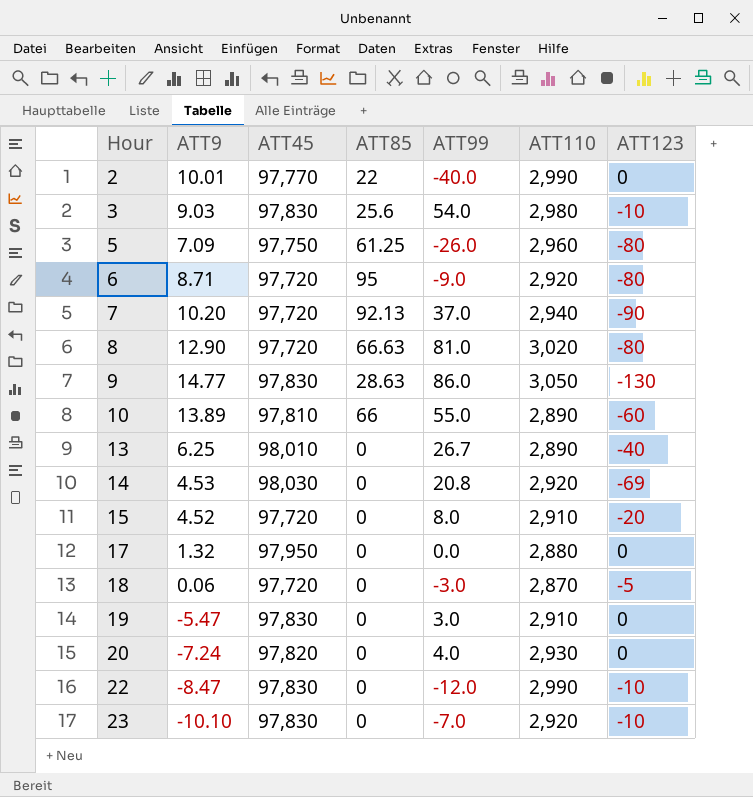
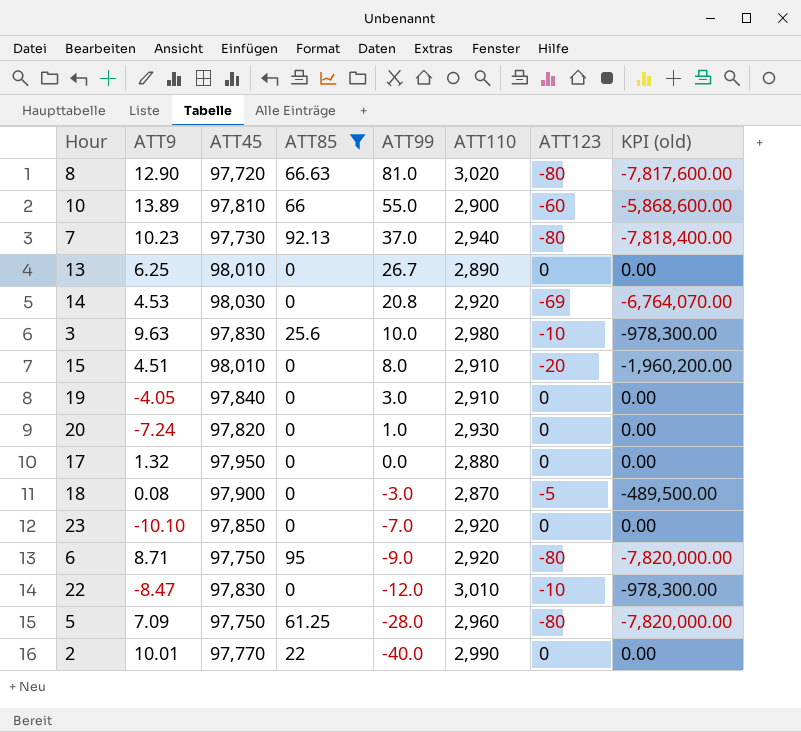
filter: none -> ATT85 != 28.63
row order: Hour ascending -> ATT99 descending
column KPI (old) | formula: none -> [ATT45] * [ATT123]
10 | ATT110: 2,890 -> 2,900
7 | ATT9: 10.20 -> 10.23
7 | ATT45: 97,720 -> 97,730
7 | ATT123: -90 -> -80
13 | ATT123: -40 -> 0
3 | ATT9: 9.03 -> 9.63
3 | ATT99: 54.0 -> 10.0
15 | ATT9: 4.52 -> 4.51
15 | ATT45: 97,720 -> 98,010
19 | ATT9: -5.47 -> -4.05
19 | ATT45: 97,830 -> 97,840
20 | ATT99: 4.0 -> 1.0
18 | ATT9: 0.06 -> 0.08
18 | ATT45: 97,720 -> 97,900
23 | ATT45: 97,830 -> 97,850
23 | ATT123: -10 -> 0
6 | ATT45: 97,720 -> 97,750
22 | ATT110: 2,990 -> 3,010
5 | ATT99: -26.0 -> -28.0

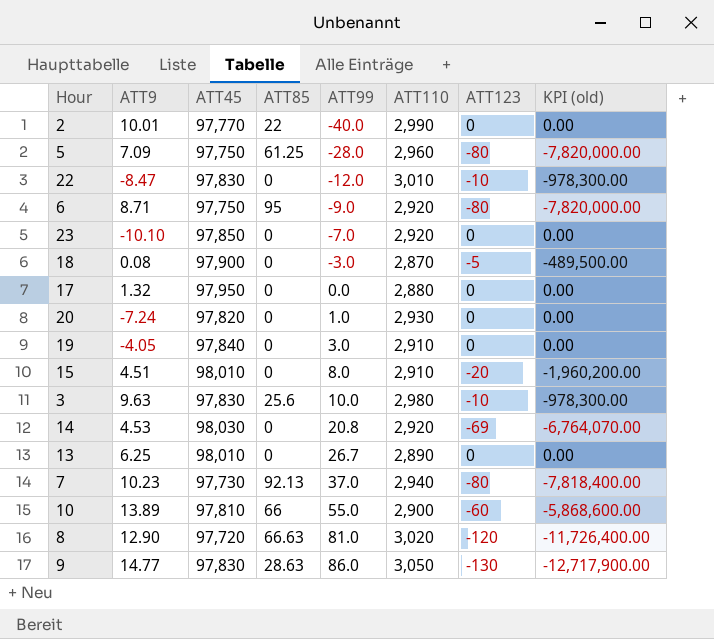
filter: ATT85 != 28.63 -> none
row order: ATT99 descending -> ATT99 ascending
8 | ATT123: -80 -> -120
8 | KPI (old): -7,817,600.00 -> -11,726,400.00

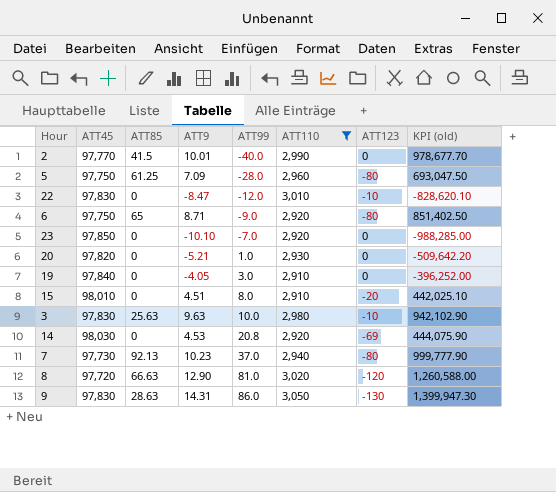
filter: none -> ATT110 >= 2,910
column ATT9 | position: 2 -> 4
column KPI (old) | formula: [ATT45] * [ATT123] -> [ATT45] * [ATT9]
2 | ATT85: 22 -> 41.5
6 | ATT85: 95 -> 65
20 | ATT9: -7.24 -> -5.21
3 | ATT85: 25.6 -> 25.63
9 | ATT9: 14.77 -> 14.31

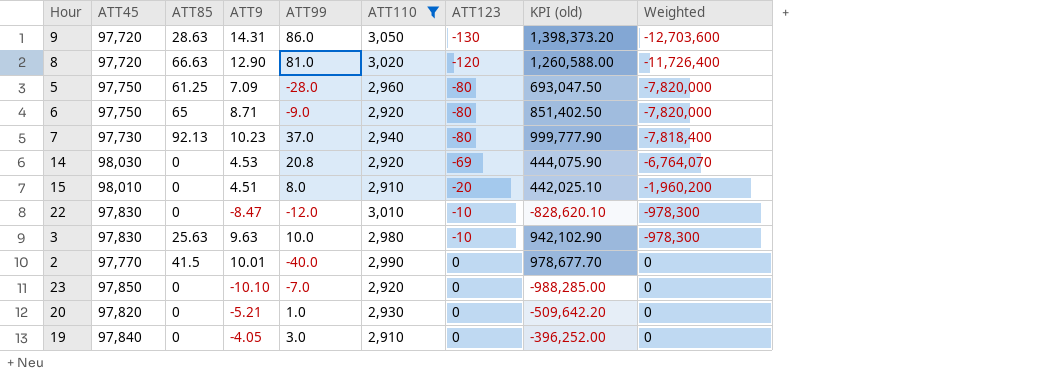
row order: ATT99 ascending -> ATT123 ascending
column Weighted | formula: none -> [ATT45] * [ATT123]
9 | ATT45: 97,830 -> 97,720
9 | KPI (old): 1,399,947.30 -> 1,398,373.20

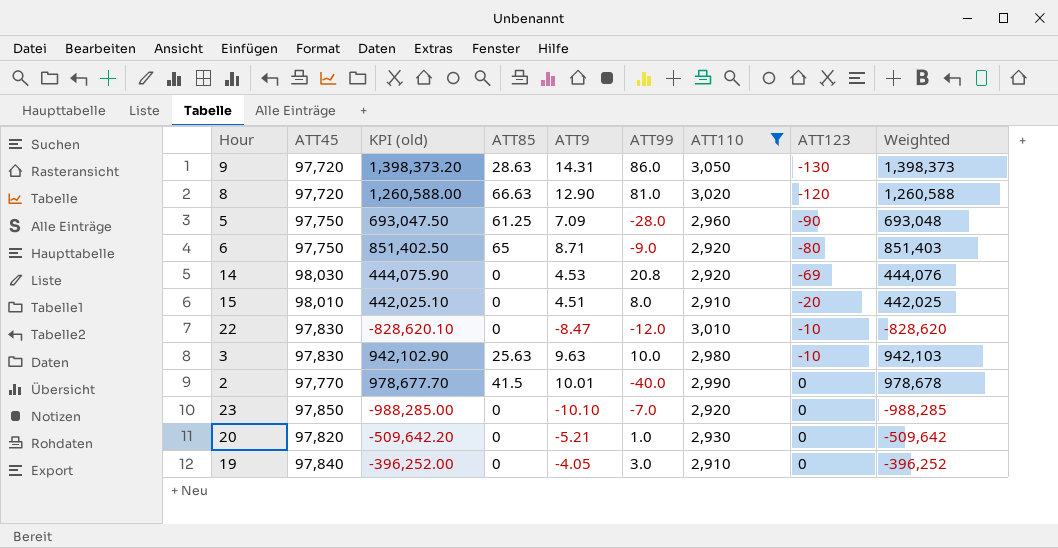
column KPI (old) | position: 8 -> 3
column Weighted | formula: [ATT45] * [ATT123] -> [ATT45] * [ATT9]
row 7: 97,730 | 92.13 | 10.23 | 37.0 | 2,940 | -80 | 999,777.90 | -7,818,400 -> none
5 | ATT123: -80 -> -90

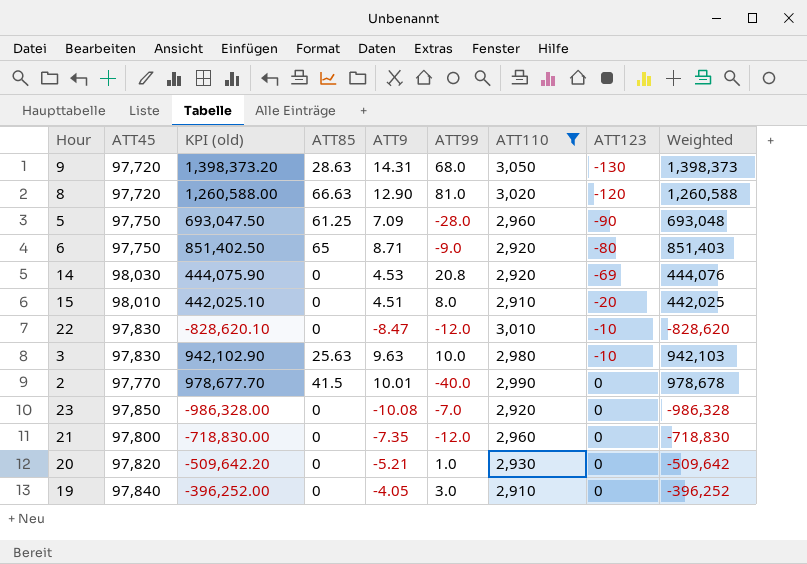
9 | ATT99: 86.0 -> 68.0
23 | KPI (old): -988,285.00 -> -986,328.00
23 | ATT9: -10.10 -> -10.08
23 | Weighted: -988,285 -> -986,328
row 21: none -> 97,800 | -718,830.00 | 0 | -7.35 | -12.0 | 2,960 | 0 | -718,830

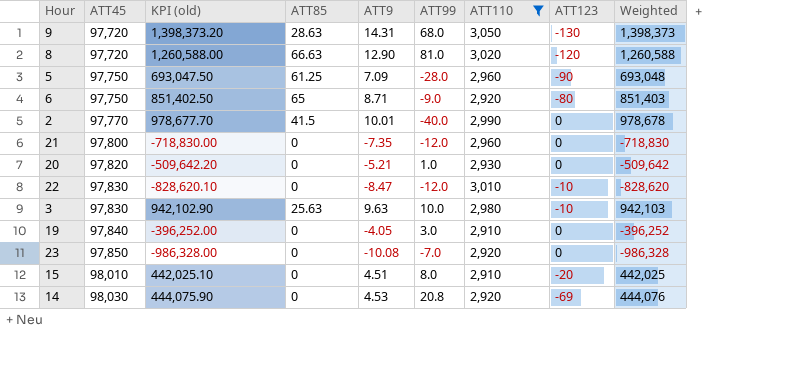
row order: ATT123 ascending -> ATT45 ascending

